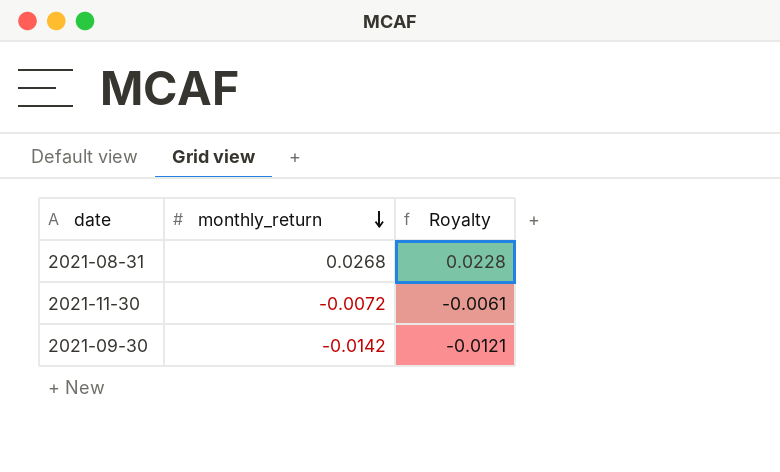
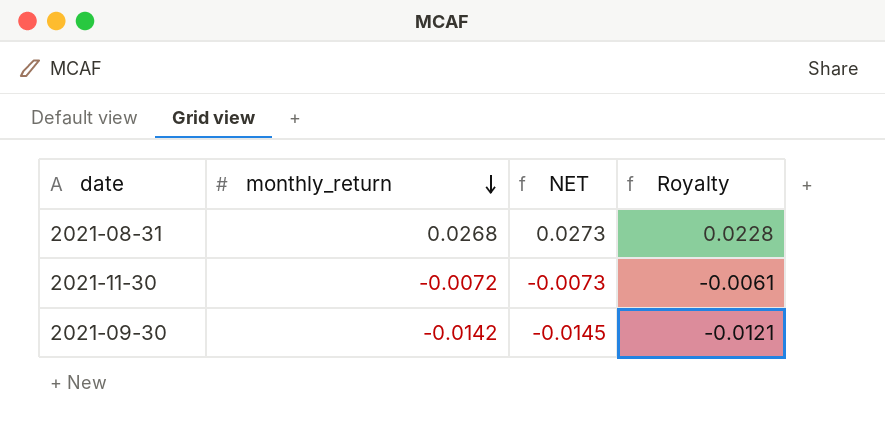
column NET | formula: none -> [monthly_return] * 1.02

